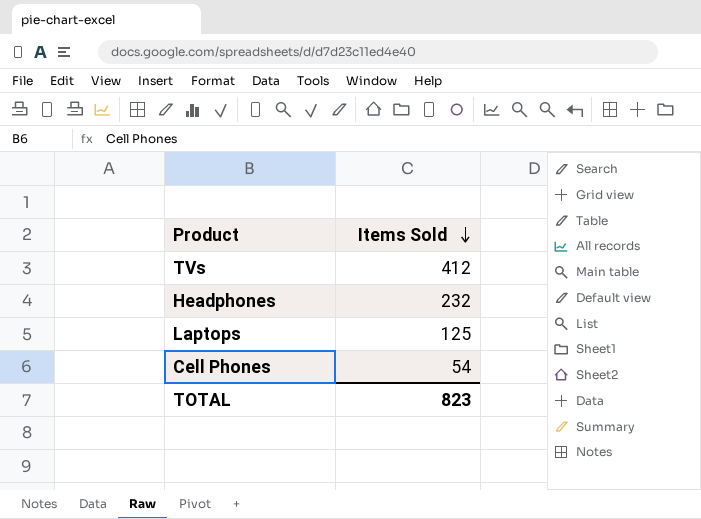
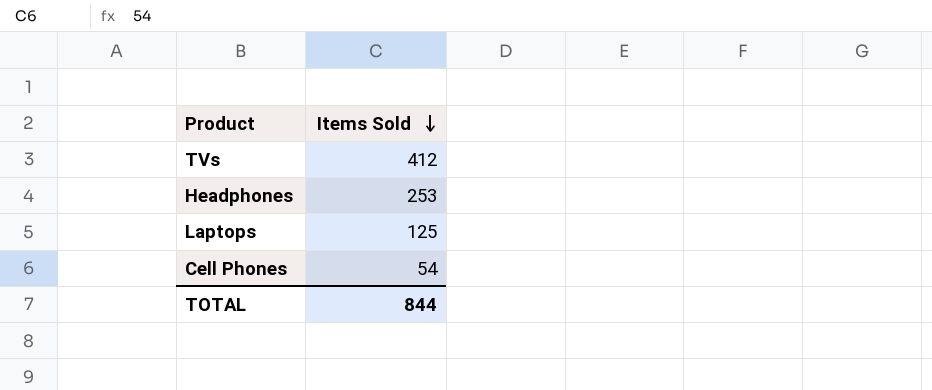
Headphones | Items Sold: 232 -> 253
TOTAL | Items Sold: 823 -> 844

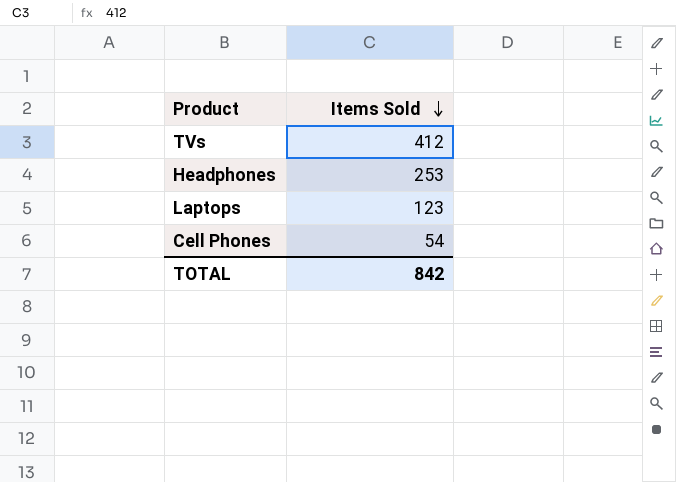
Laptops | Items Sold: 125 -> 123
TOTAL | Items Sold: 844 -> 842

